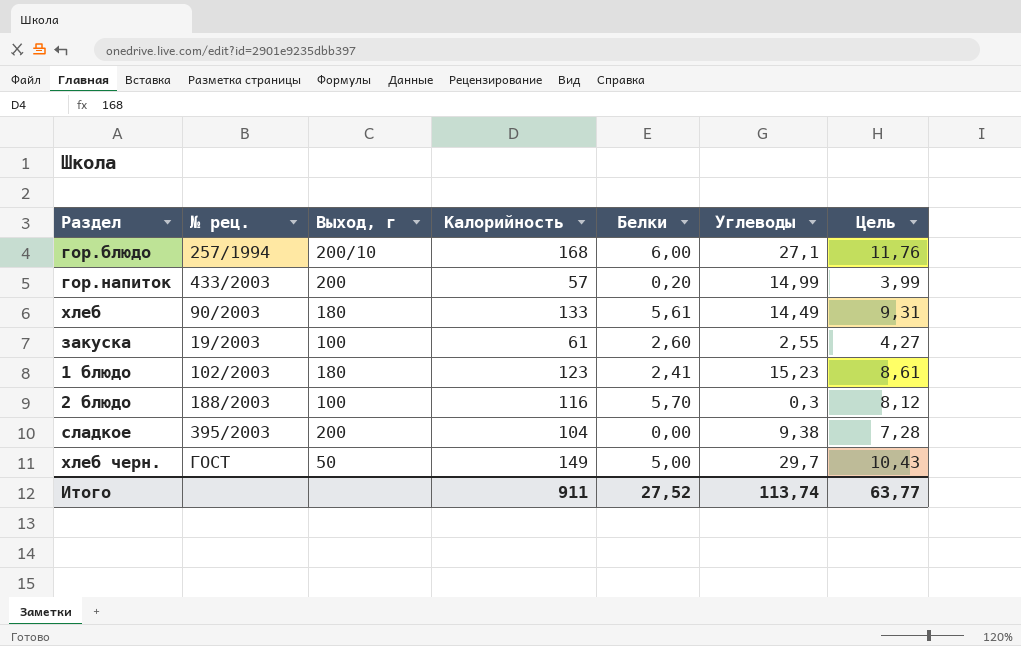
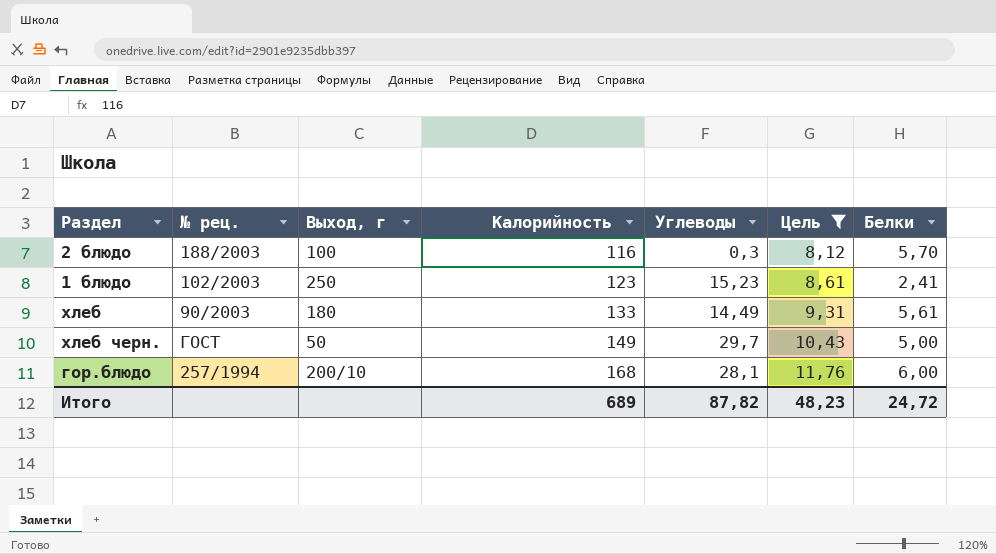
filter: none -> Цель >= 8,12
row order: none -> Калорийность ascending
column Белки | position: 5 -> 7
1 блюдо | Выход, г: 180 -> 250
гор.блюдо | Углеводы: 27,1 -> 28,1
Итого | Калорийность: 911 -> 689
Итого | Углеводы: 113,74 -> 87,82
Итого | Цель: 63,77 -> 48,23
Итого | Белки: 27,52 -> 24,72

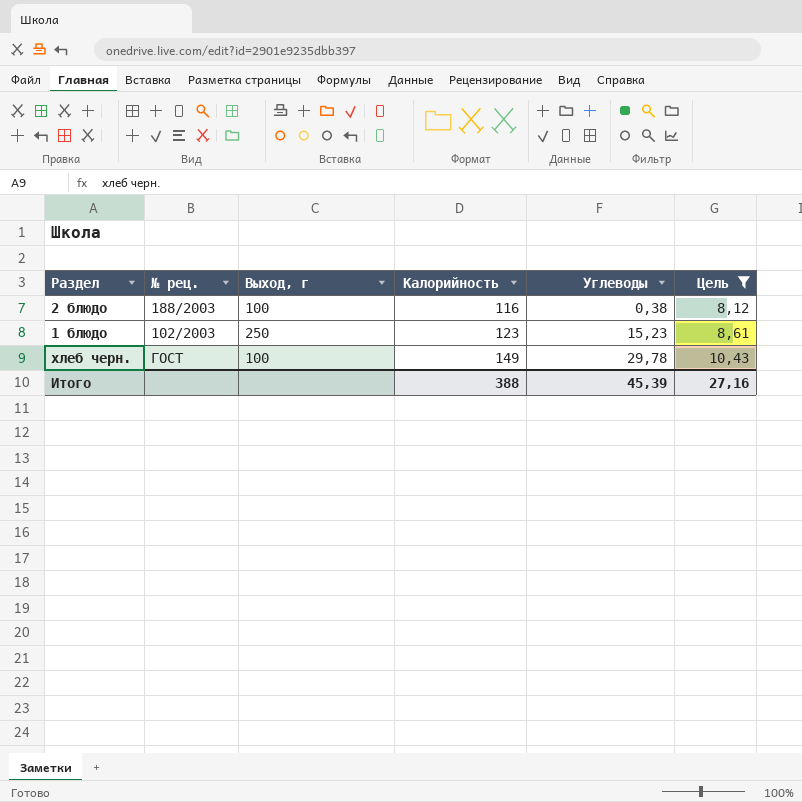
column Белки | position: 7 -> none
row хлеб: 90/2003 | 180 | 133 | 14,49 | 9,31 | 5,61 -> none
row гор.блюдо: 257/1994 | 200/10 | 168 | 28,1 | 11,76 | 6,00 -> none
2 блюдо | Углеводы: 0,3 -> 0,38
хлеб черн. | Выход, г: 50 -> 100
хлеб черн. | Углеводы: 29,7 -> 29,78
Итого | Калорийность: 689 -> 388
Итого | Углеводы: 87,82 -> 45,39
Итого | Цель: 48,23 -> 27,16

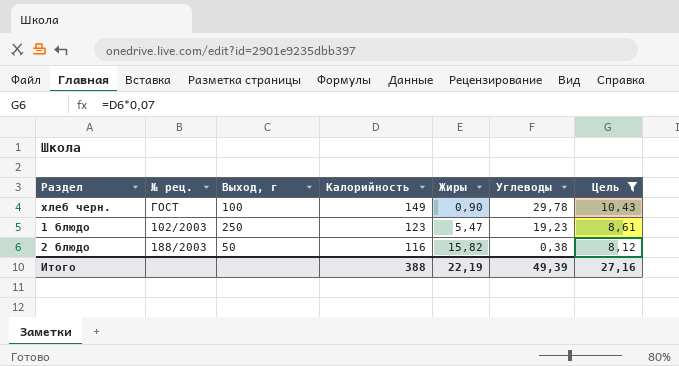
row order: Калорийность ascending -> Калорийность descending
column Жиры | position: none -> 5
1 блюдо | Углеводы: 15,23 -> 19,23
2 блюдо | Выход, г: 100 -> 50
Итого | Углеводы: 45,39 -> 49,39

